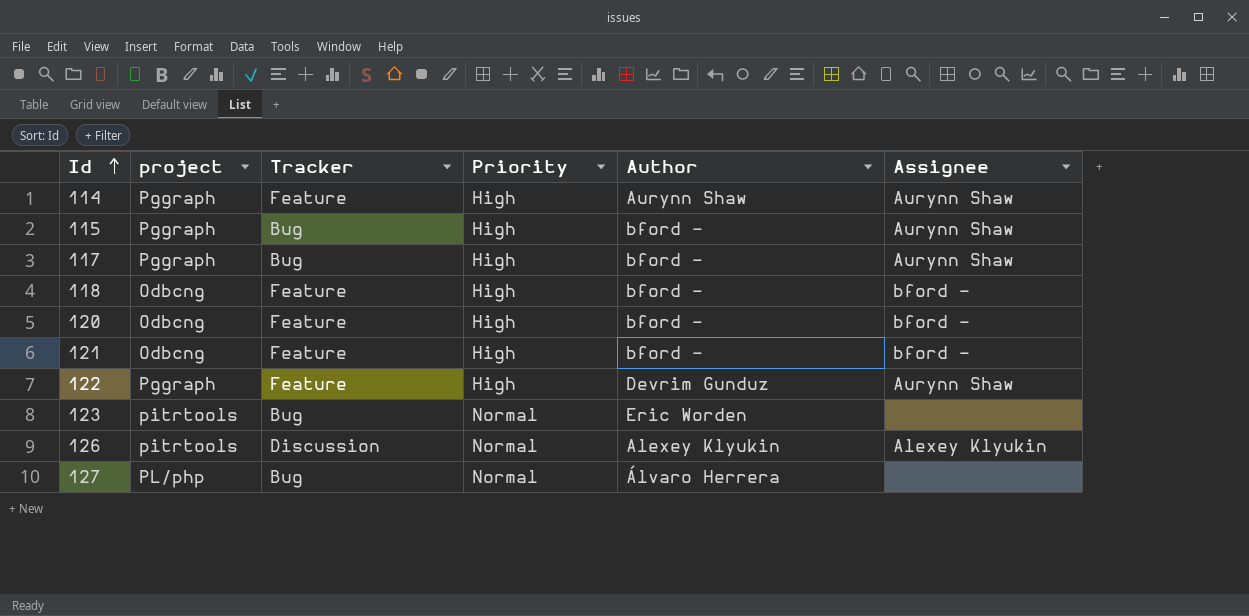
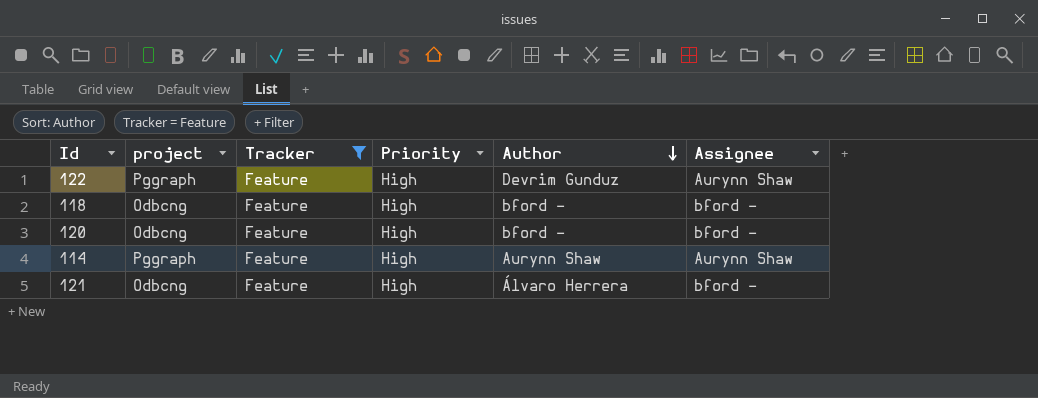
filter: none -> Tracker = Feature
row order: Id ascending -> Author descending
121 | Author: bford - -> Álvaro Herrera

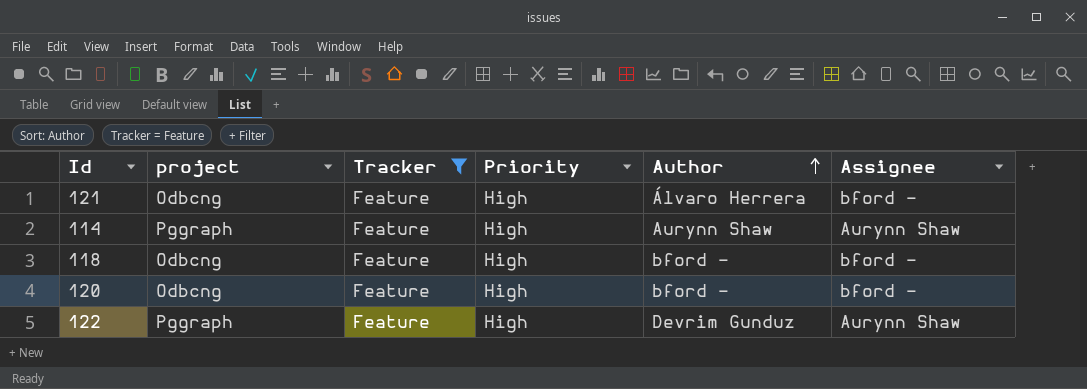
row order: Author descending -> Author ascending

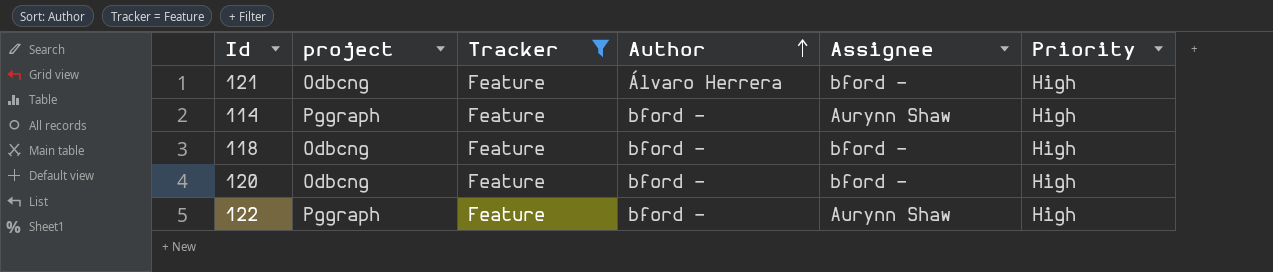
column Priority | position: 4 -> 6
114 | Author: Aurynn Shaw -> bford -
122 | Author: Devrim Gunduz -> bford -

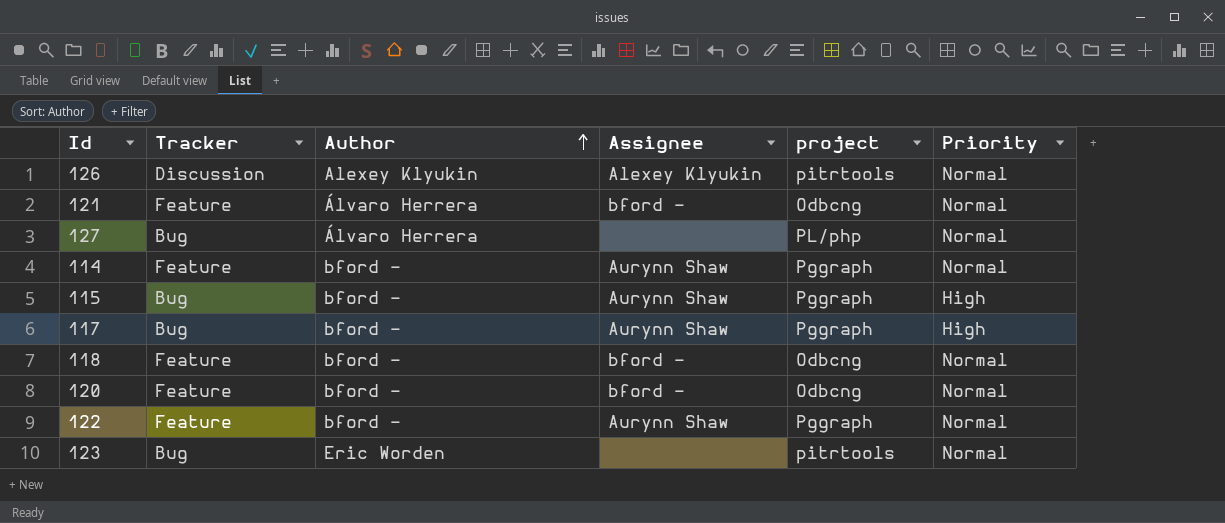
filter: Tracker = Feature -> none
column project | position: 2 -> 5
121 | Priority: High -> Normal
114 | Priority: High -> Normal
118 | Priority: High -> Normal
120 | Priority: High -> Normal
122 | Priority: High -> Normal

